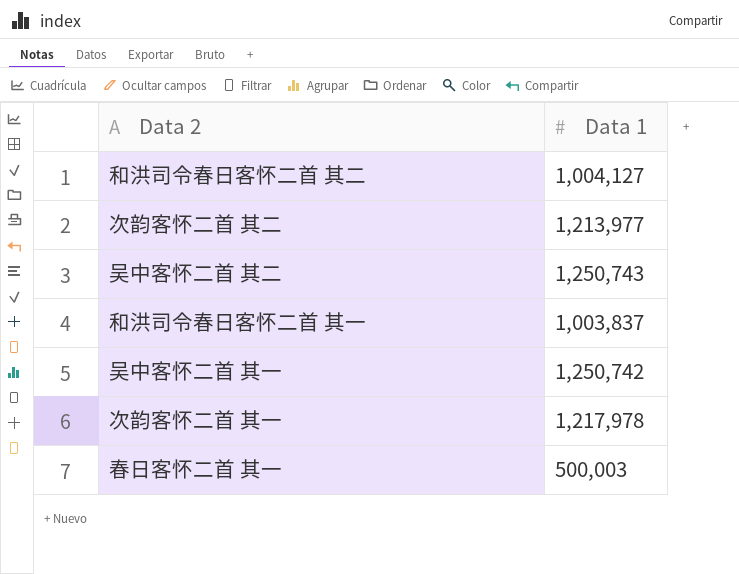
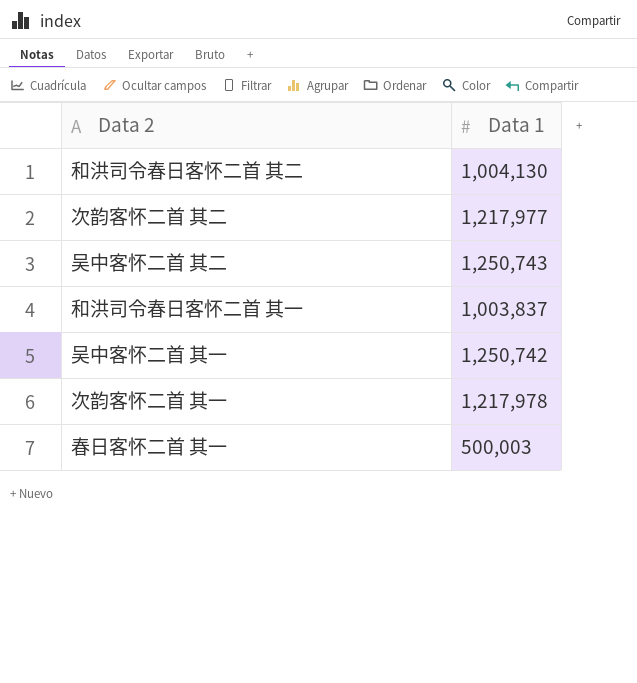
和洪司令春日客怀二首 其二 | Data 1: 1,004,127 -> 1,004,130
次韵客怀二首 其二 | Data 1: 1,213,977 -> 1,217,977

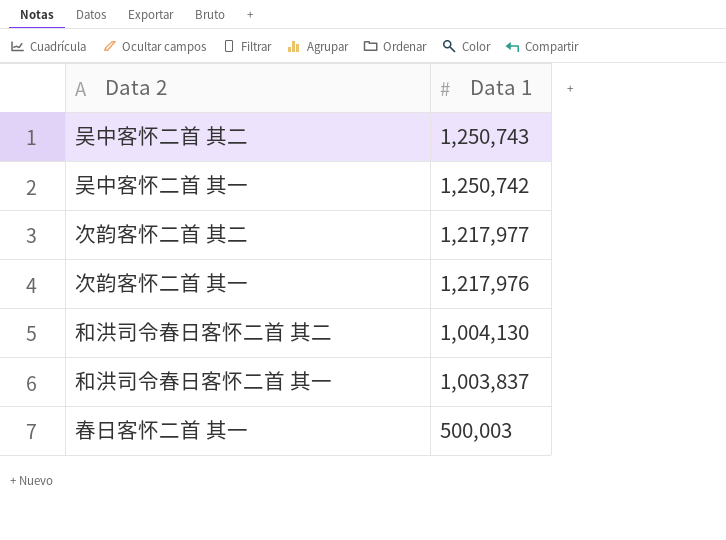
row order: none -> Data 1 descending
次韵客怀二首 其一 | Data 1: 1,217,978 -> 1,217,976

